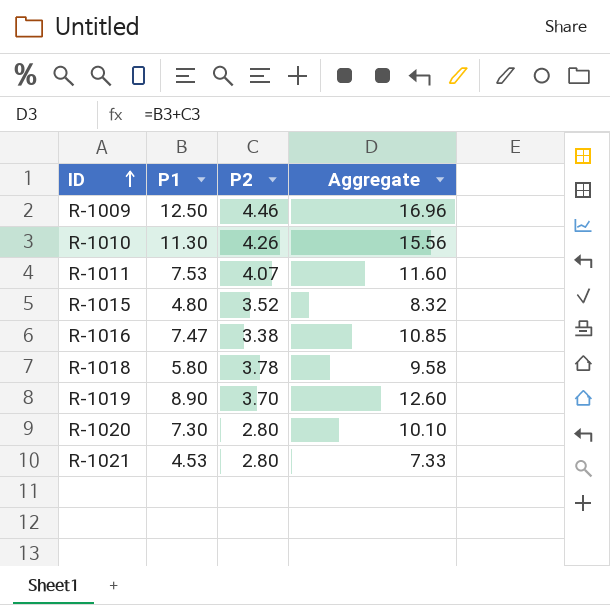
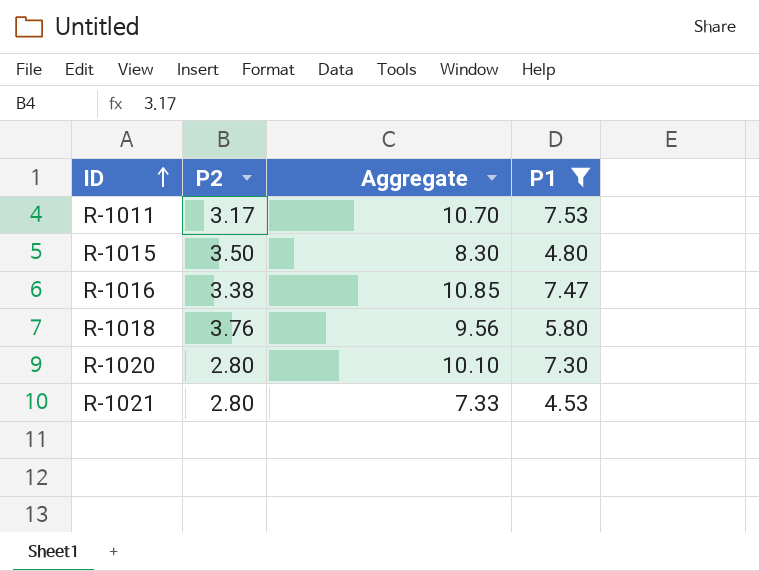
filter: none -> P1 <= 7.53
column P1 | position: 2 -> 4
R-1011 | P2: 4.07 -> 3.17
R-1011 | Aggregate: 11.60 -> 10.70
R-1015 | P2: 3.52 -> 3.50
R-1015 | Aggregate: 8.32 -> 8.30
R-1018 | P2: 3.78 -> 3.76
R-1018 | Aggregate: 9.58 -> 9.56

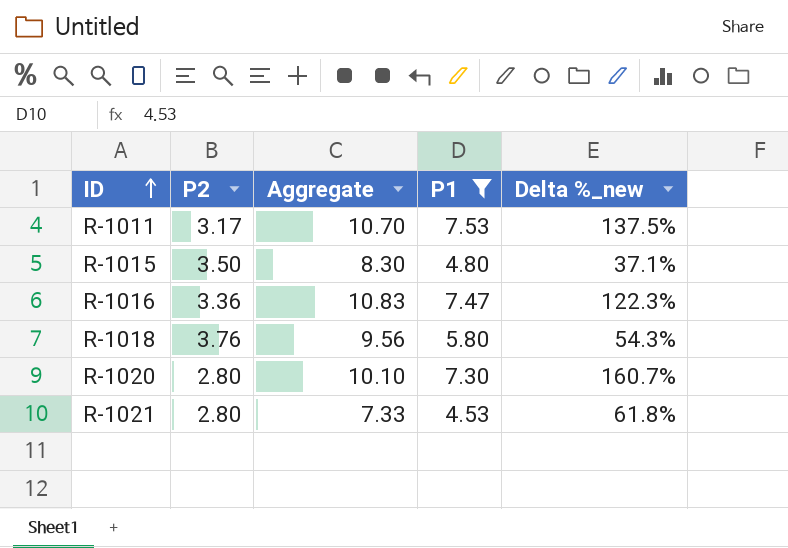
column Delta %_new | formula: none -> ([P1] - [P2]) / [P2]
R-1016 | P2: 3.38 -> 3.36
R-1016 | Aggregate: 10.85 -> 10.83

